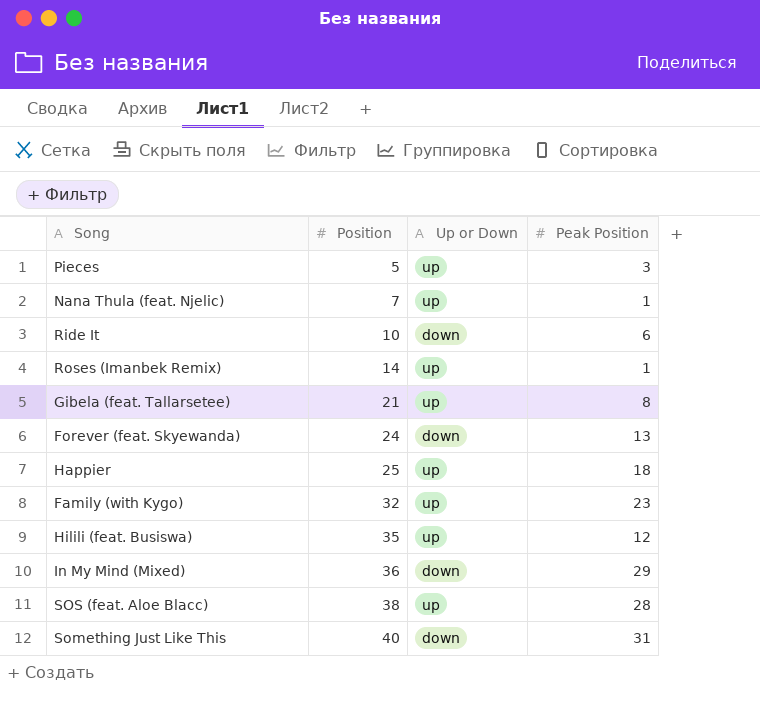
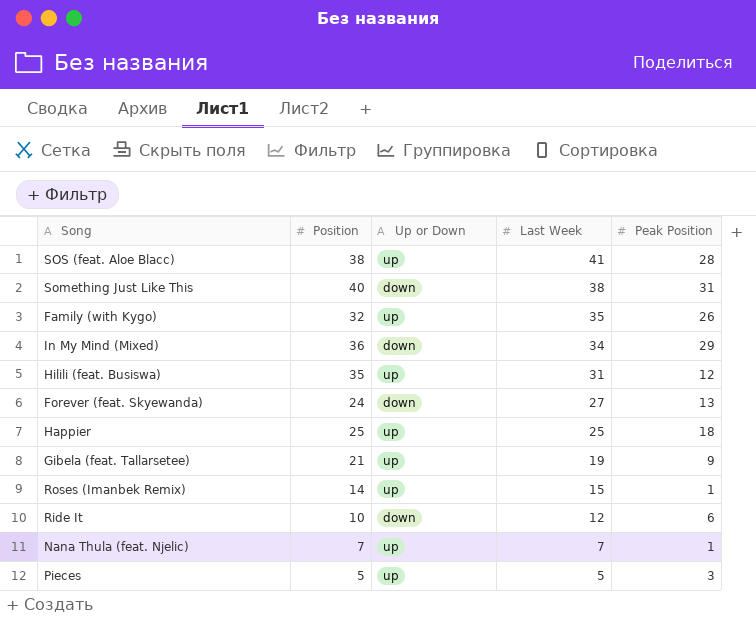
row order: Position ascending -> Last Week descending
column Last Week | position: none -> 4
Family (with Kygo) | Peak Position: 23 -> 26
Gibela (feat. Tallarsetee) | Peak Position: 8 -> 9

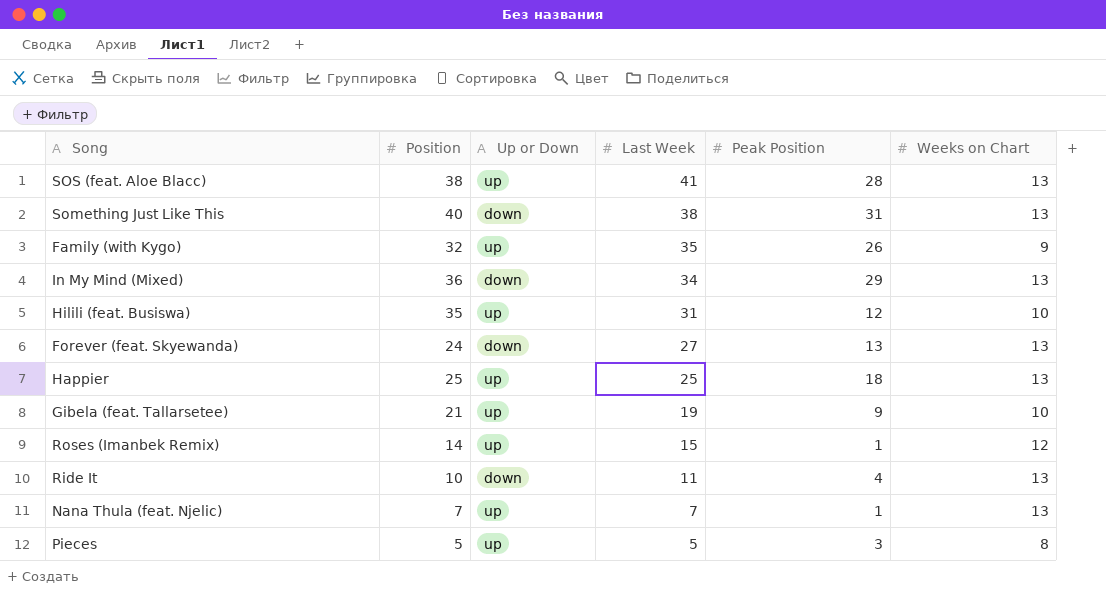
column Weeks on Chart | position: none -> 6
Ride It | Last Week: 12 -> 11
Ride It | Peak Position: 6 -> 4

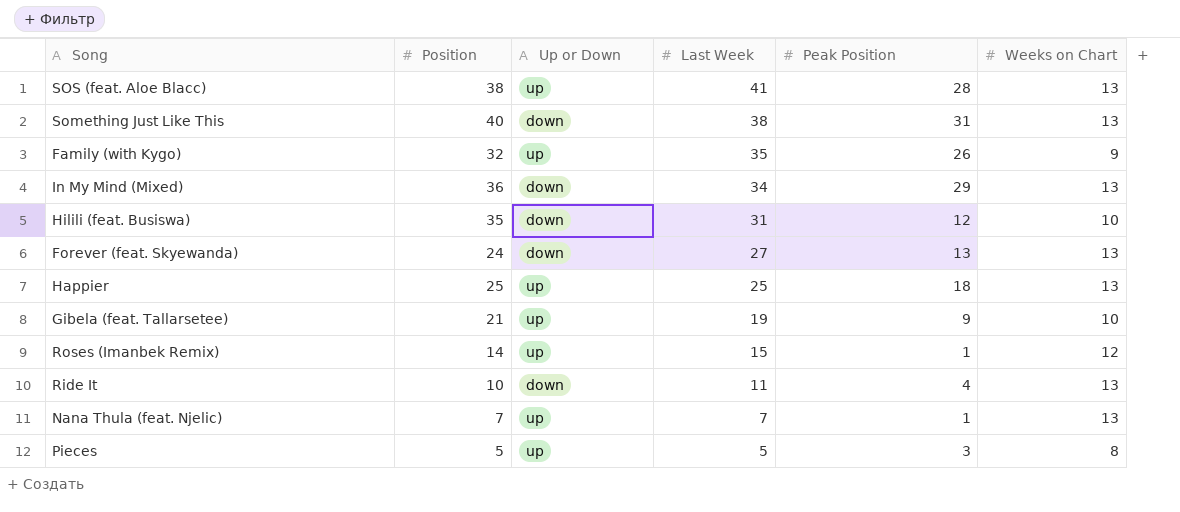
Hilili (feat. Busiswa) | Up or Down: up -> down

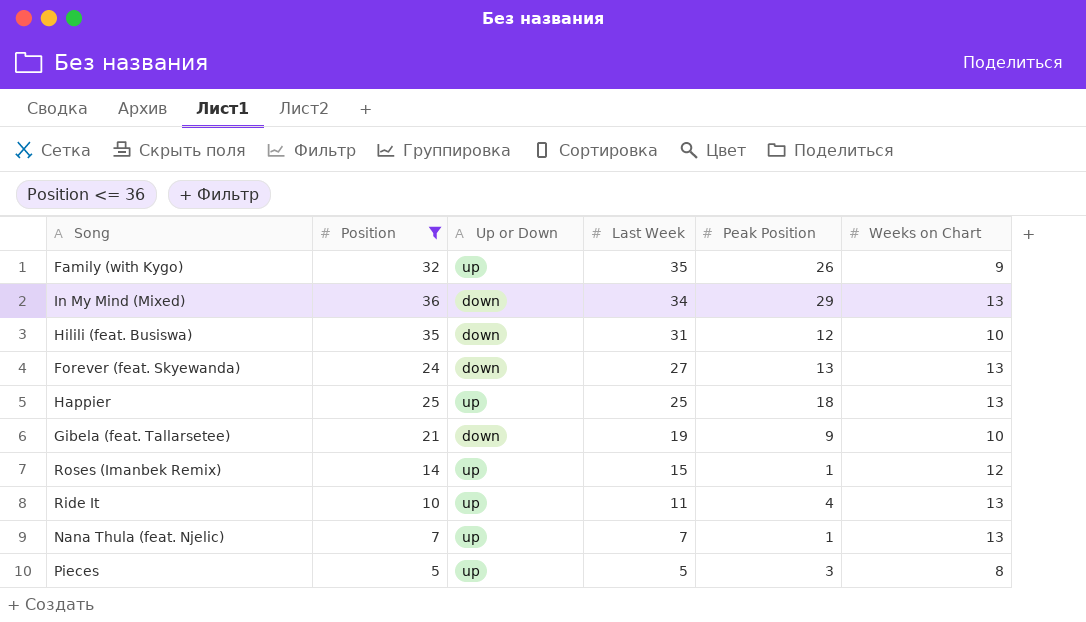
filter: none -> Position <= 36
Gibela (feat. Tallarsetee) | Up or Down: up -> down
Ride It | Up or Down: down -> up

